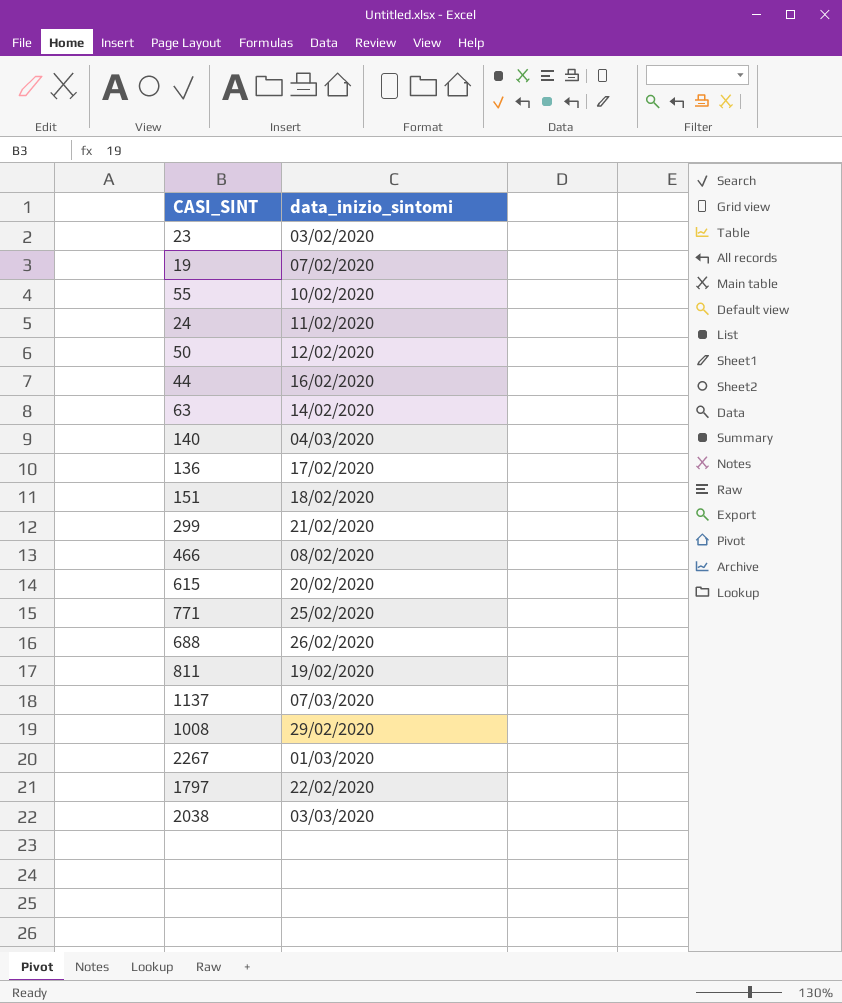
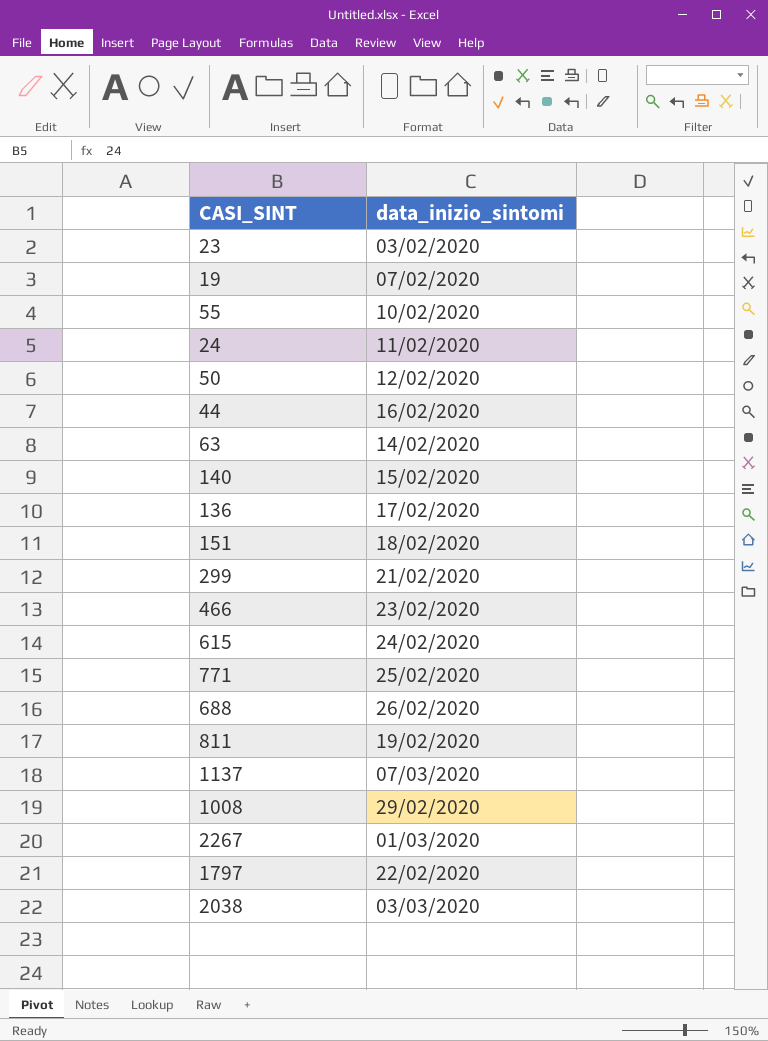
140 | data_inizio_sintomi: 04/03/2020 -> 15/02/2020
466 | data_inizio_sintomi: 08/02/2020 -> 23/02/2020
615 | data_inizio_sintomi: 20/02/2020 -> 24/02/2020

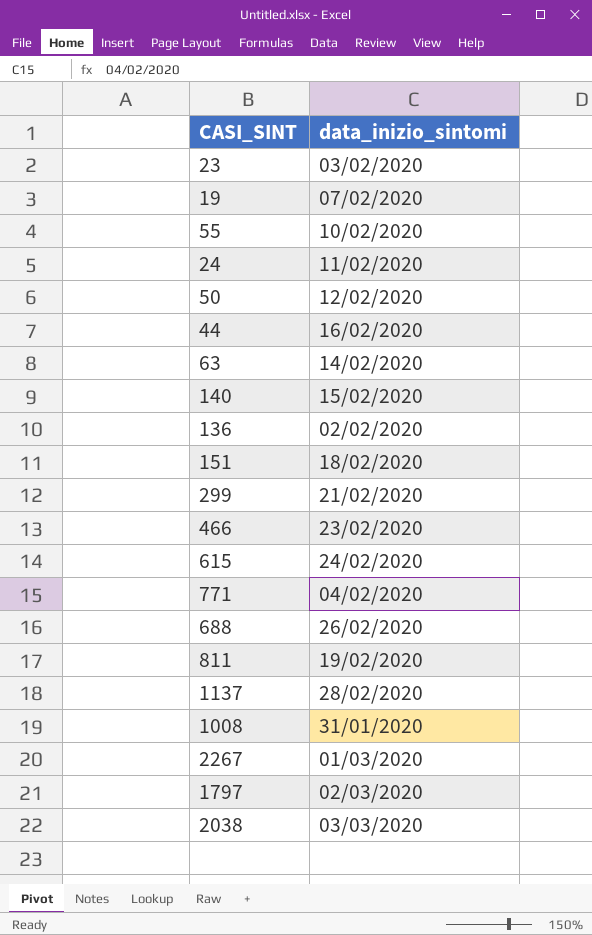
136 | data_inizio_sintomi: 17/02/2020 -> 02/02/2020
771 | data_inizio_sintomi: 25/02/2020 -> 04/02/2020
1137 | data_inizio_sintomi: 07/03/2020 -> 28/02/2020
1008 | data_inizio_sintomi: 29/02/2020 -> 31/01/2020
1797 | data_inizio_sintomi: 22/02/2020 -> 02/03/2020

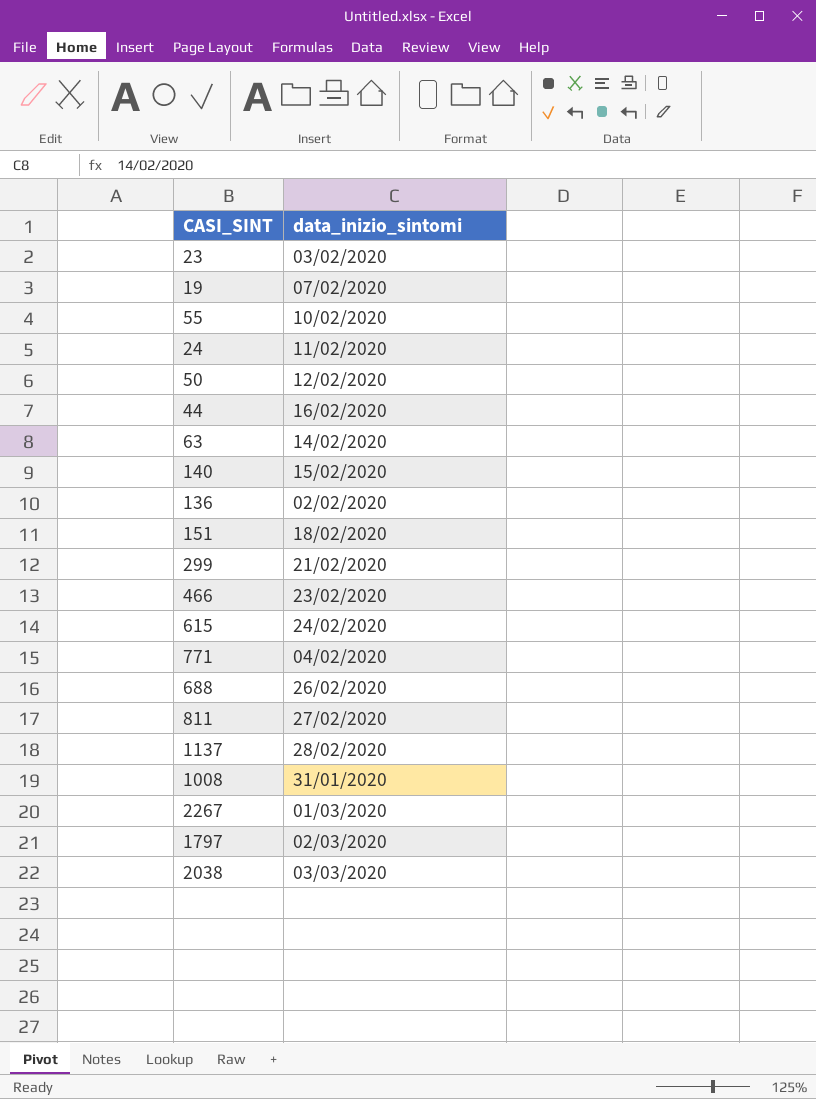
811 | data_inizio_sintomi: 19/02/2020 -> 27/02/2020

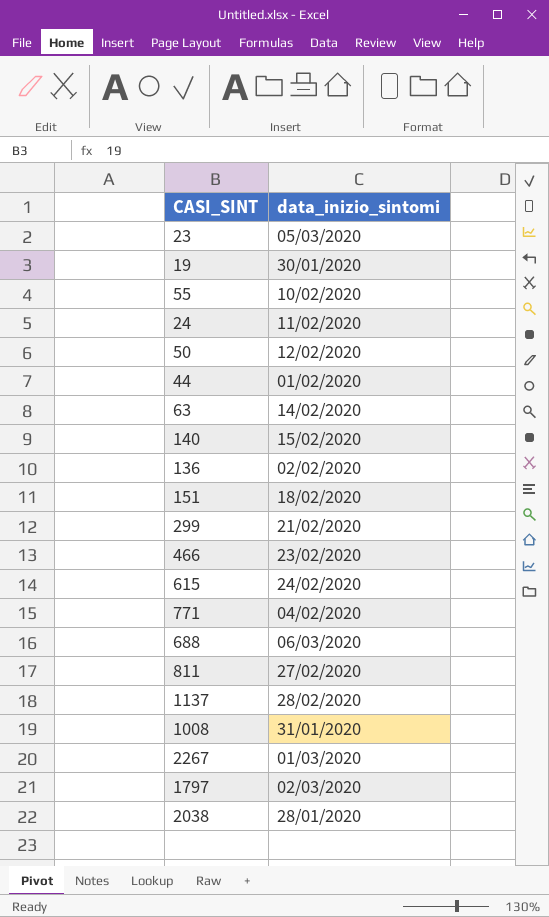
23 | data_inizio_sintomi: 03/02/2020 -> 05/03/2020
19 | data_inizio_sintomi: 07/02/2020 -> 30/01/2020
44 | data_inizio_sintomi: 16/02/2020 -> 01/02/2020
688 | data_inizio_sintomi: 26/02/2020 -> 06/03/2020
2038 | data_inizio_sintomi: 03/03/2020 -> 28/01/2020

